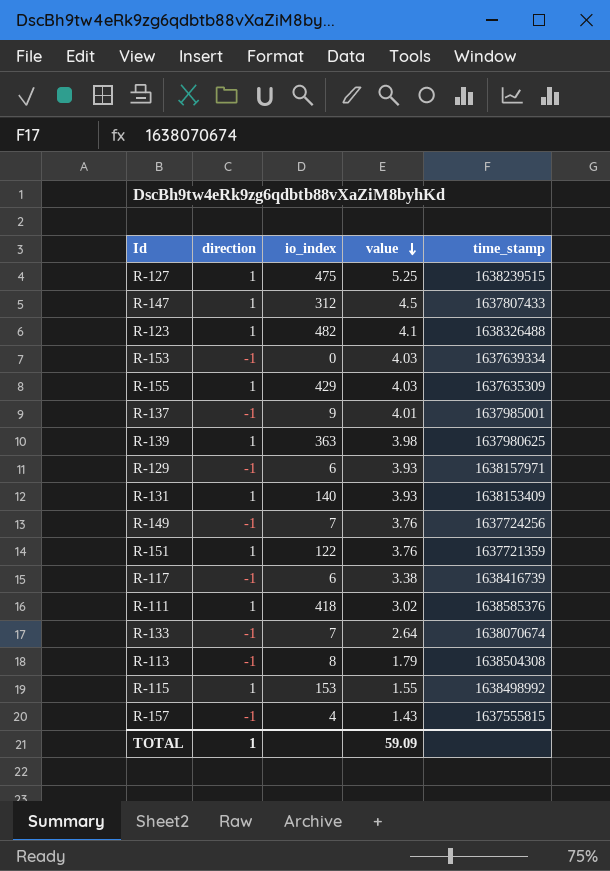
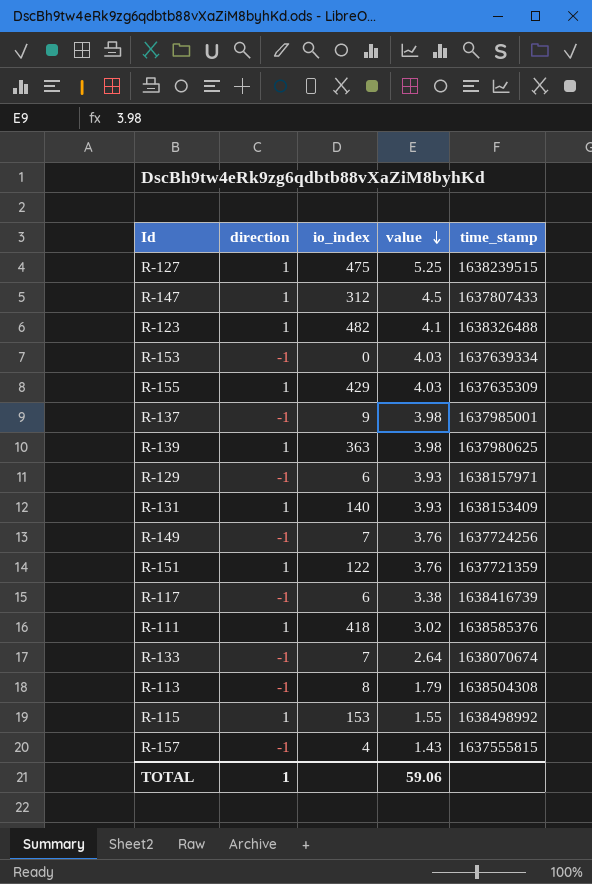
R-137 | value: 4.01 -> 3.98
TOTAL | value: 59.09 -> 59.06

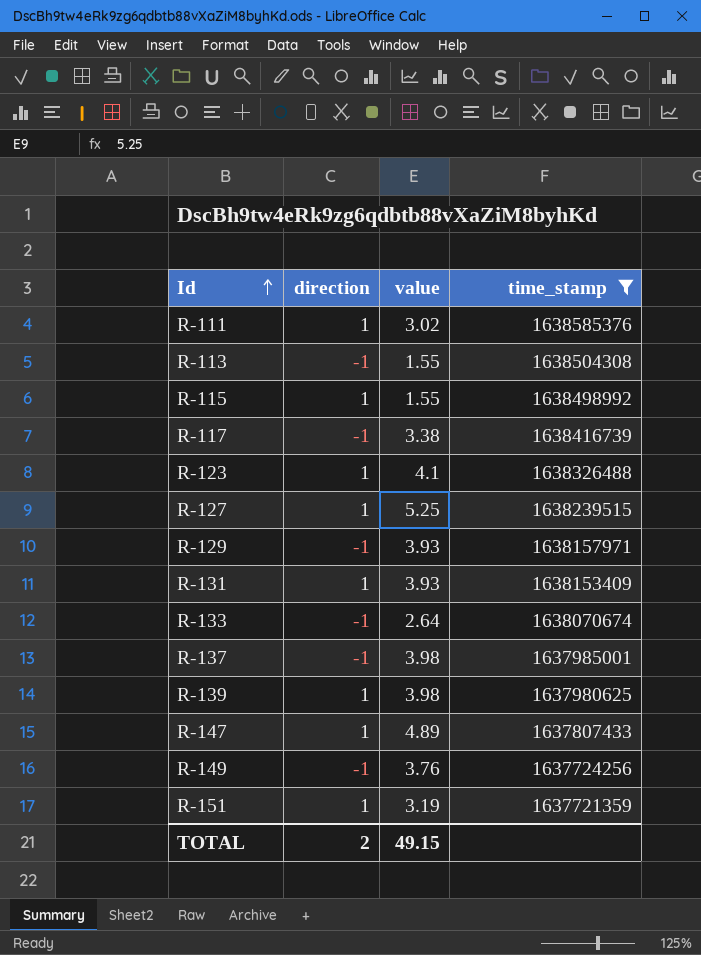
filter: none -> time_stamp >= 1637721359
row order: value descending -> Id ascending
column io_index | position: 3 -> none
R-113 | value: 1.79 -> 1.55
R-147 | value: 4.5 -> 4.89
R-151 | value: 3.76 -> 3.19
TOTAL | direction: 1 -> 2
TOTAL | value: 59.06 -> 49.15

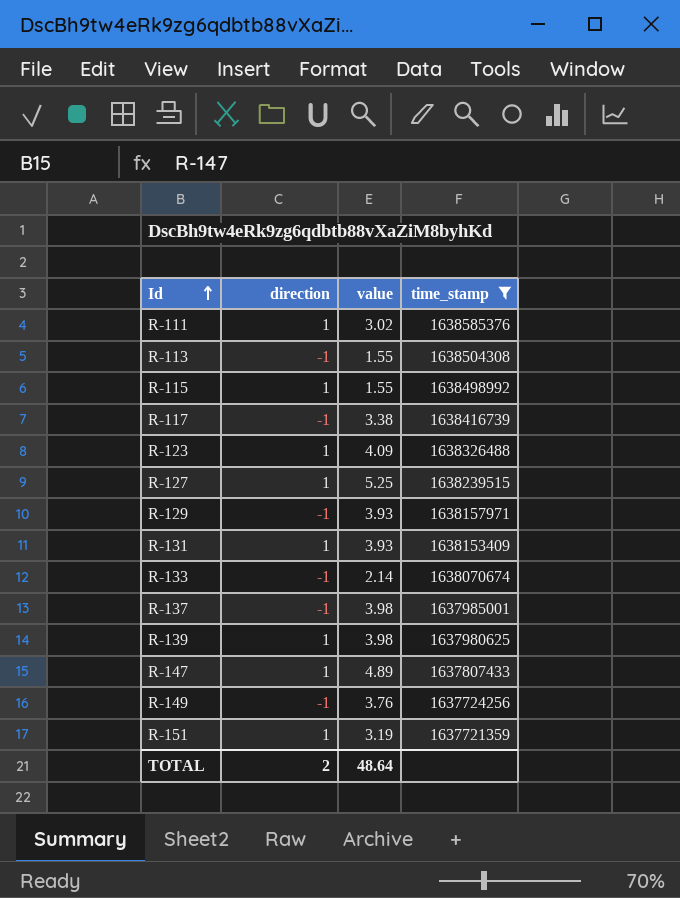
R-123 | value: 4.1 -> 4.09
R-133 | value: 2.64 -> 2.14
TOTAL | value: 49.15 -> 48.64

